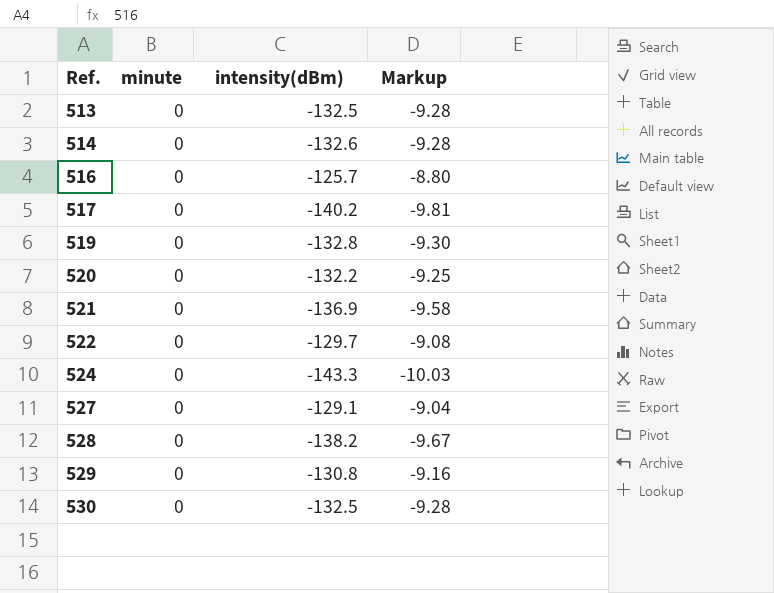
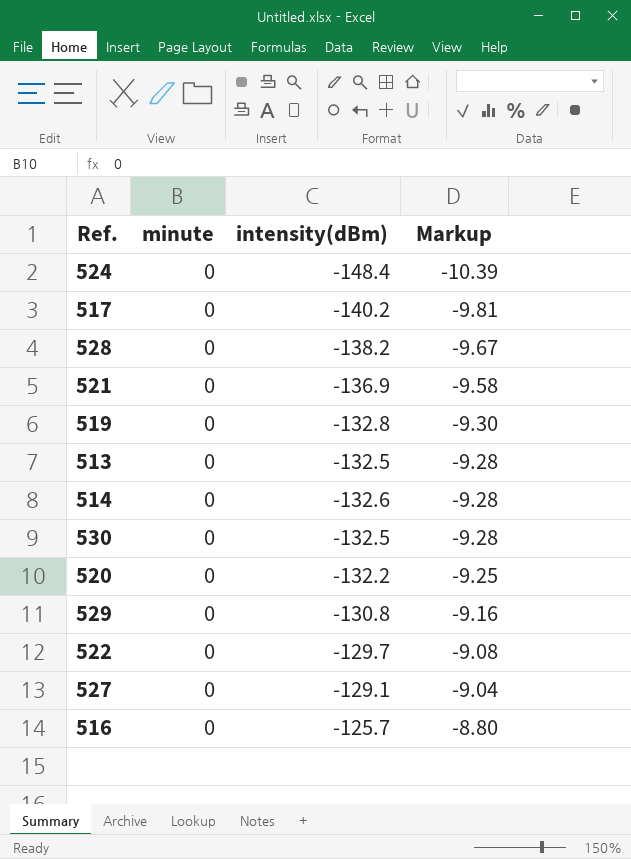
row order: Ref. ascending -> Markup ascending
524 | intensity(dBm): -143.3 -> -148.4
524 | Markup: -10.03 -> -10.39

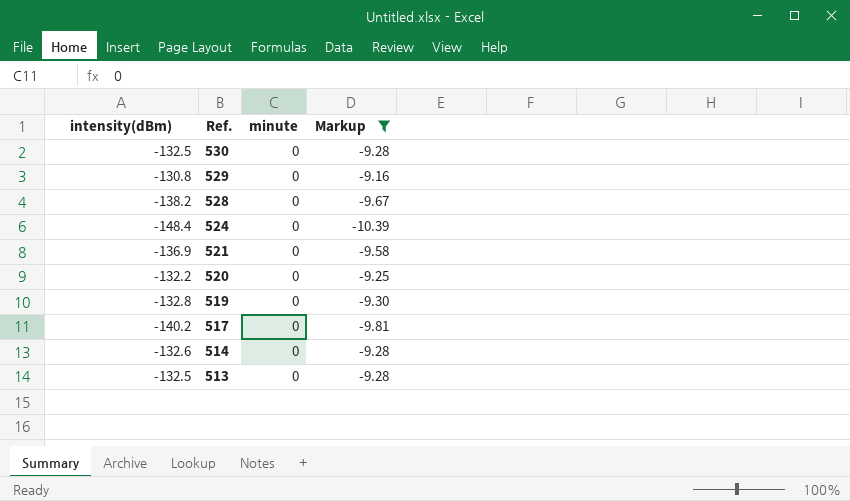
filter: none -> Markup <= -9.16
row order: Markup ascending -> Ref. descending
column intensity(dBm) | position: 3 -> 1

